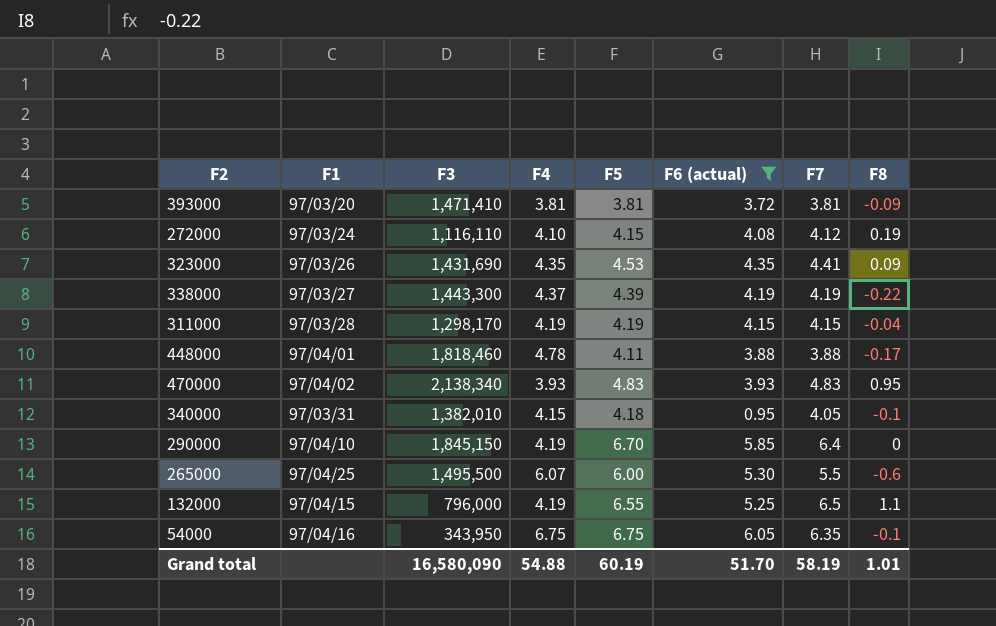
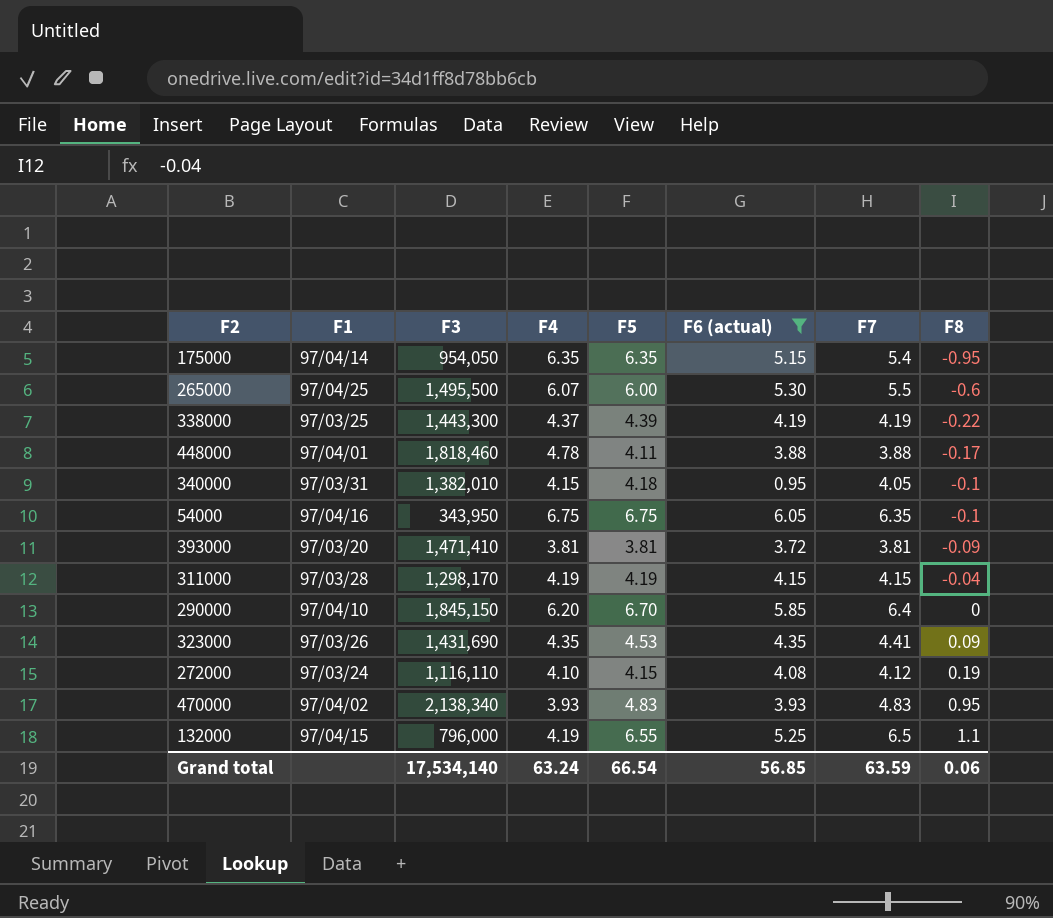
row order: none -> F8 ascending
row 175000: none -> 97/04/14 | 954,050 | 6.35 | 6.35 | 5.15 | 5.4 | -0.95
338000 | F1: 97/03/27 -> 97/03/25
290000 | F4: 4.19 -> 6.20
Grand total | F3: 16,580,090 -> 17,534,140
Grand total | F4: 54.88 -> 63.24
Grand total | F5: 60.19 -> 66.54
Grand total | F6 (actual): 51.70 -> 56.85
Grand total | F7: 58.19 -> 63.59
Grand total | F8: 1.01 -> 0.06

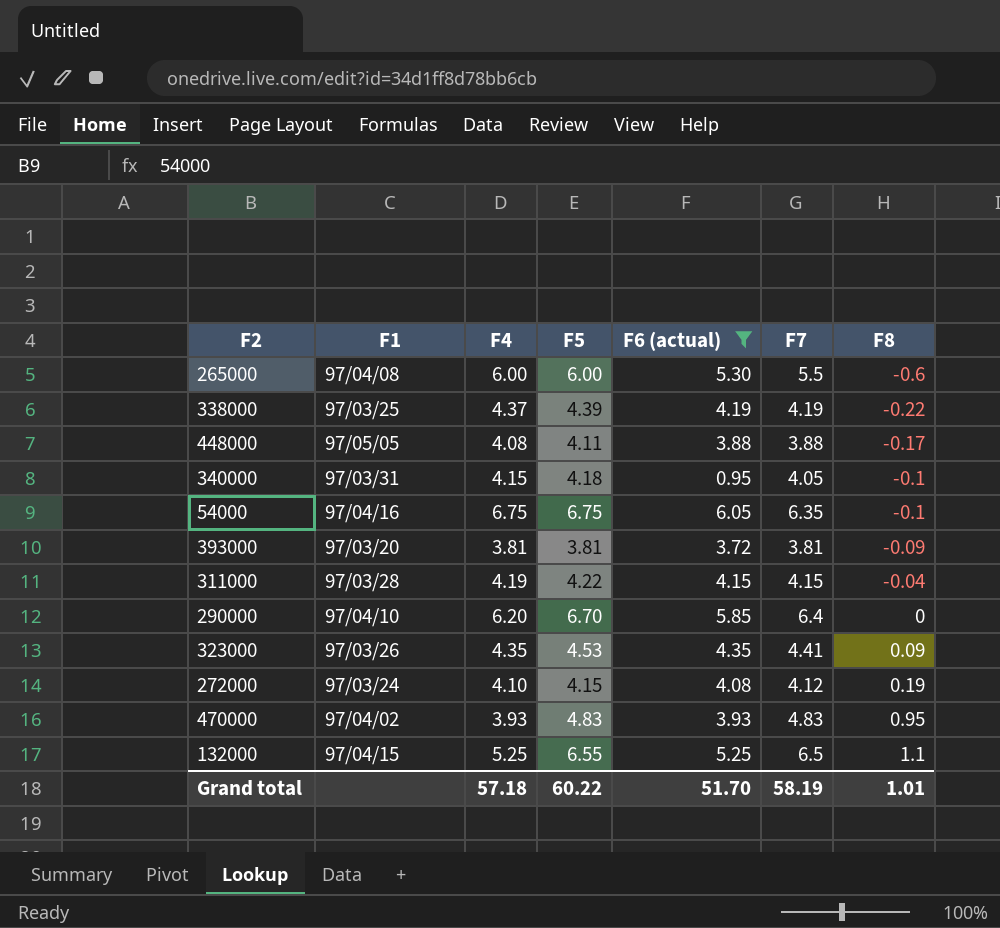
column F3 | position: 3 -> none
row 175000: 97/04/14 | 954,050 | 6.35 | 6.35 | 5.15 | 5.4 | -0.95 -> none
265000 | F1: 97/04/25 -> 97/04/08
265000 | F4: 6.07 -> 6.00
448000 | F1: 97/04/01 -> 97/05/05
448000 | F4: 4.78 -> 4.08
311000 | F5: 4.19 -> 4.22
132000 | F4: 4.19 -> 5.25
Grand total | F4: 63.24 -> 57.18
Grand total | F5: 66.54 -> 60.22
Grand total | F6 (actual): 56.85 -> 51.70
Grand total | F7: 63.59 -> 58.19
Grand total | F8: 0.06 -> 1.01

